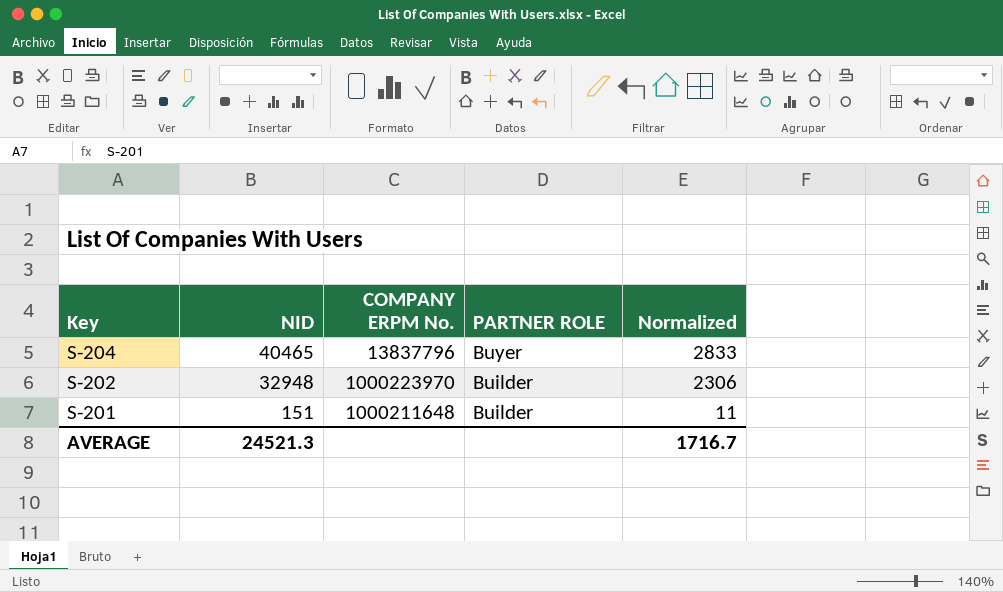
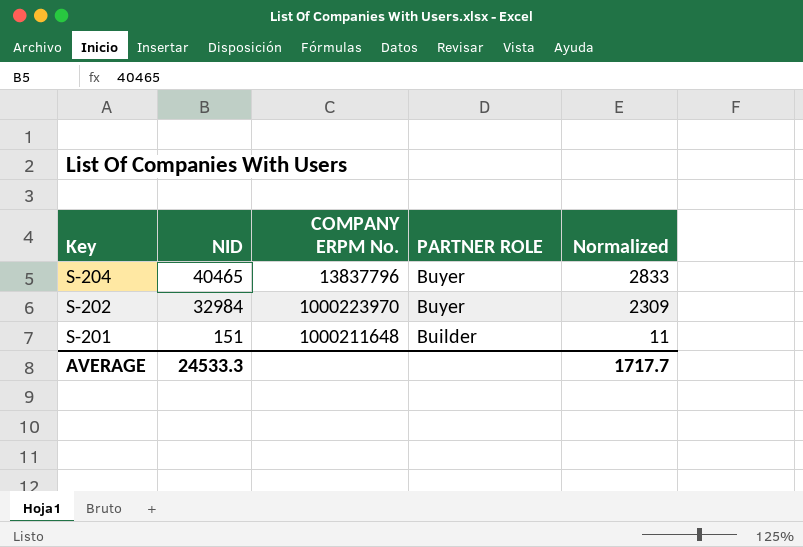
S-202 | NID: 32948 -> 32984
S-202 | PARTNER ROLE: Builder -> Buyer
S-202 | Normalized: 2306 -> 2309
AVERAGE | NID: 24521.3 -> 24533.3
AVERAGE | Normalized: 1716.7 -> 1717.7

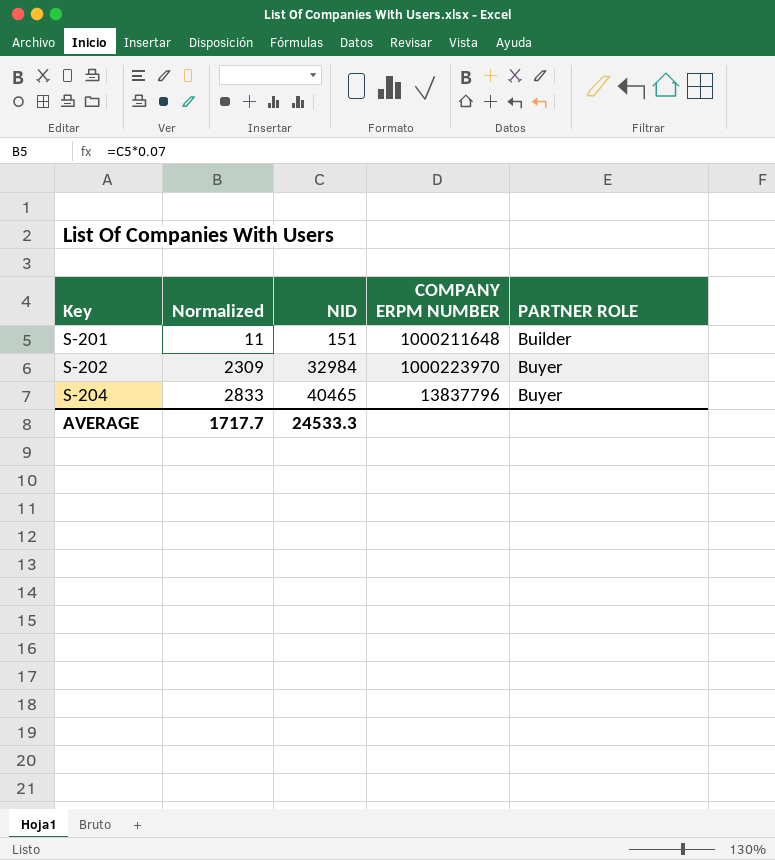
row order: Key descending -> Key ascending
column Normalized | position: 5 -> 2
column name: COMPANY ERPM No. -> COMPANY ERPM NUMBER

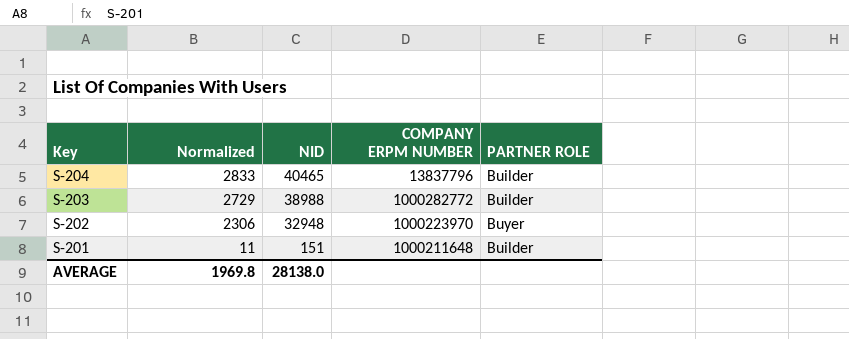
row order: Key ascending -> Key descending
S-204 | PARTNER ROLE: Buyer -> Builder
row S-203: none -> 2729 | 38988 | 1000282772 | Builder
S-202 | Normalized: 2309 -> 2306
S-202 | NID: 32984 -> 32948
AVERAGE | Normalized: 1717.7 -> 1969.8
AVERAGE | NID: 24533.3 -> 28138.0

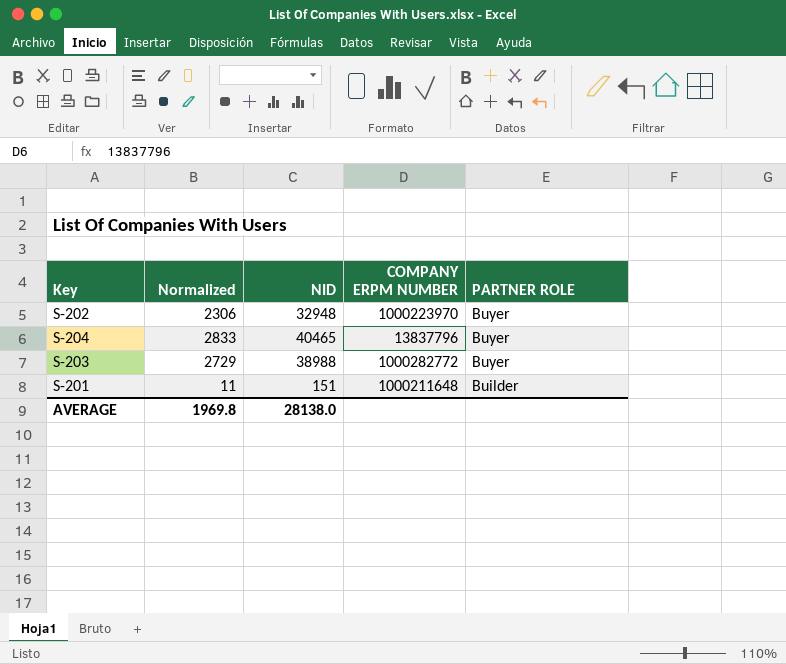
row order: Key descending -> PARTNER ROLE descending
S-204 | PARTNER ROLE: Builder -> Buyer
S-203 | PARTNER ROLE: Builder -> Buyer

